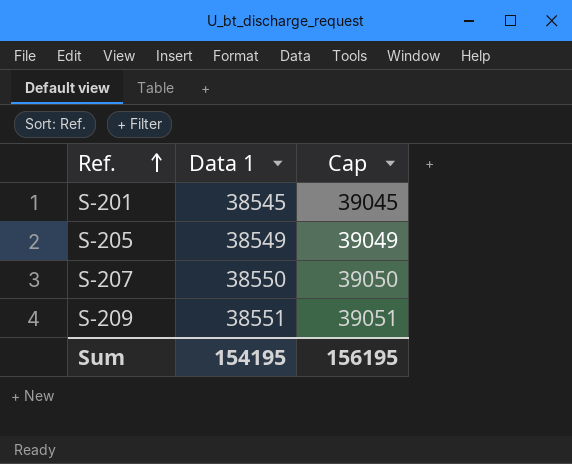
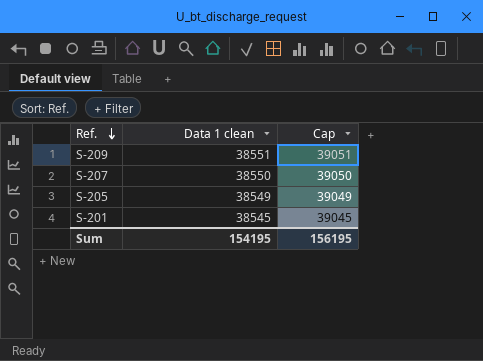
row order: Ref. ascending -> Ref. descending
column name: Data 1 -> Data 1 clean

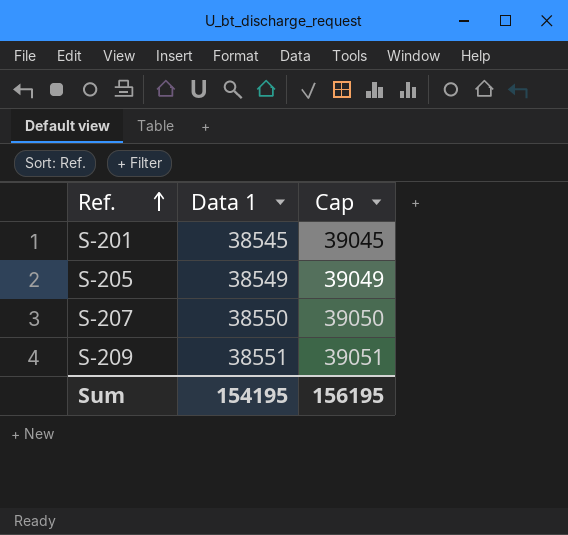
row order: Ref. descending -> Ref. ascending
column name: Data 1 clean -> Data 1

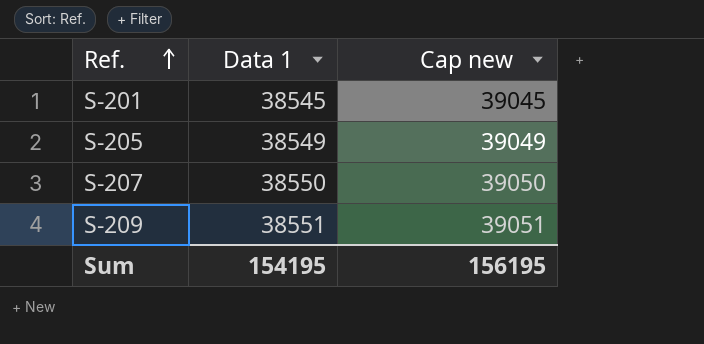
column name: Cap -> Cap new

